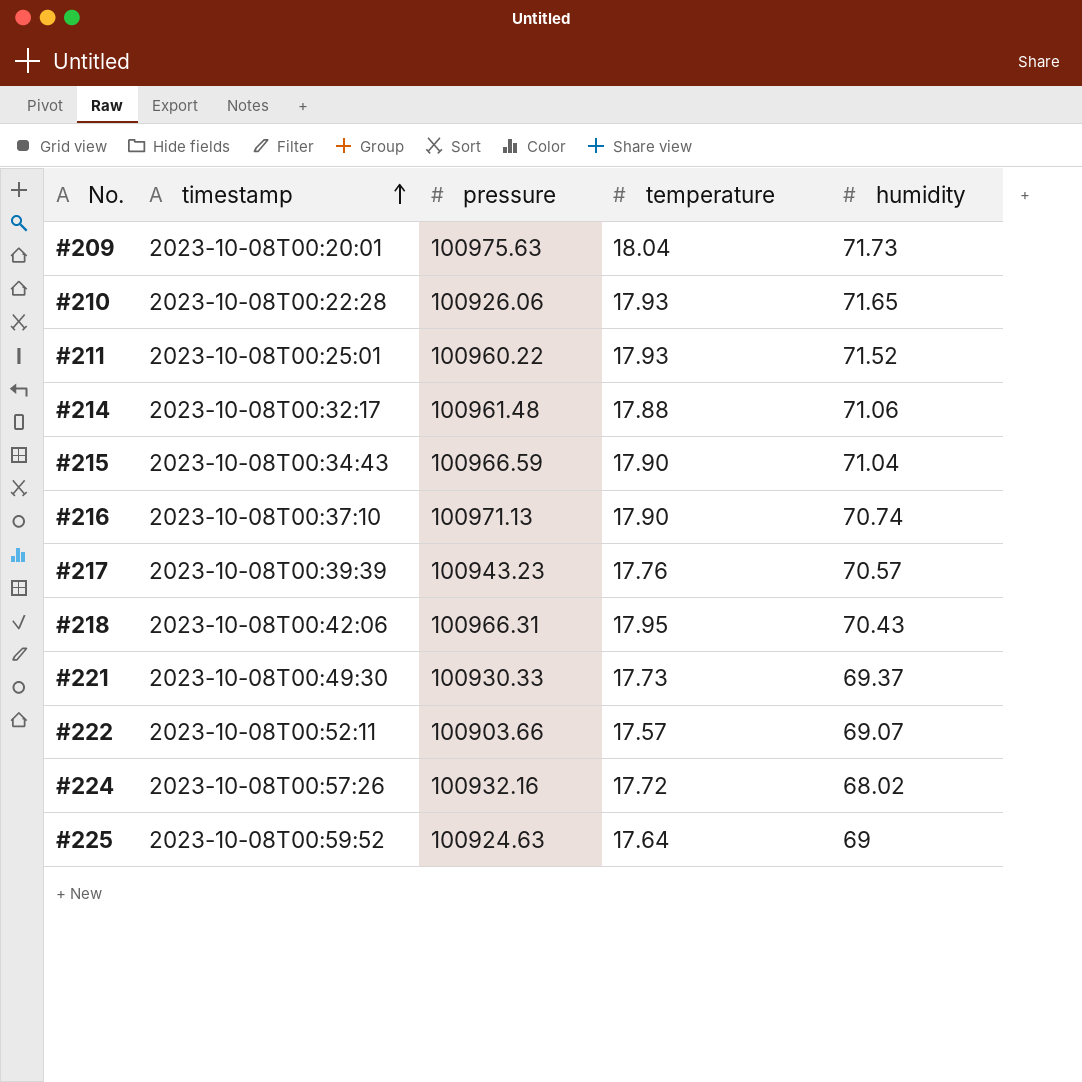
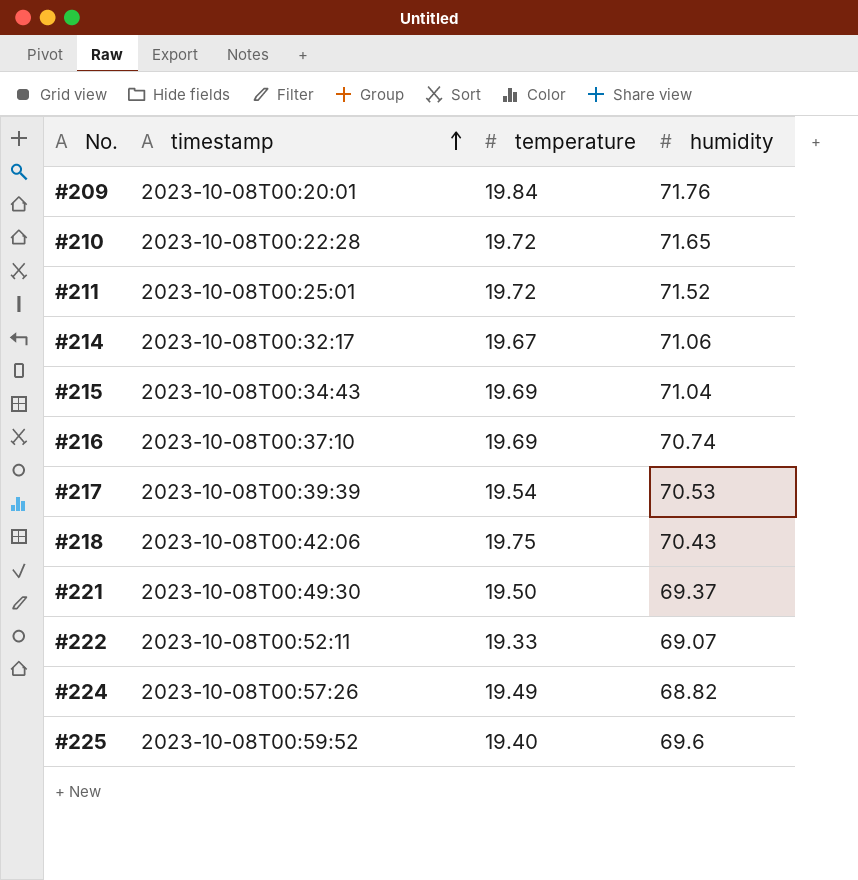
column pressure | position: 3 -> none
#209 | temperature: 18.04 -> 19.84
#209 | humidity: 71.73 -> 71.76
#210 | temperature: 17.93 -> 19.72
#211 | temperature: 17.93 -> 19.72
#214 | temperature: 17.88 -> 19.67
#215 | temperature: 17.90 -> 19.69
#216 | temperature: 17.90 -> 19.69
#217 | temperature: 17.76 -> 19.54
#217 | humidity: 70.57 -> 70.53
#218 | temperature: 17.95 -> 19.75
#221 | temperature: 17.73 -> 19.50
#222 | temperature: 17.57 -> 19.33
#224 | temperature: 17.72 -> 19.49
#224 | humidity: 68.02 -> 68.82
#225 | temperature: 17.64 -> 19.40
#225 | humidity: 69 -> 69.6

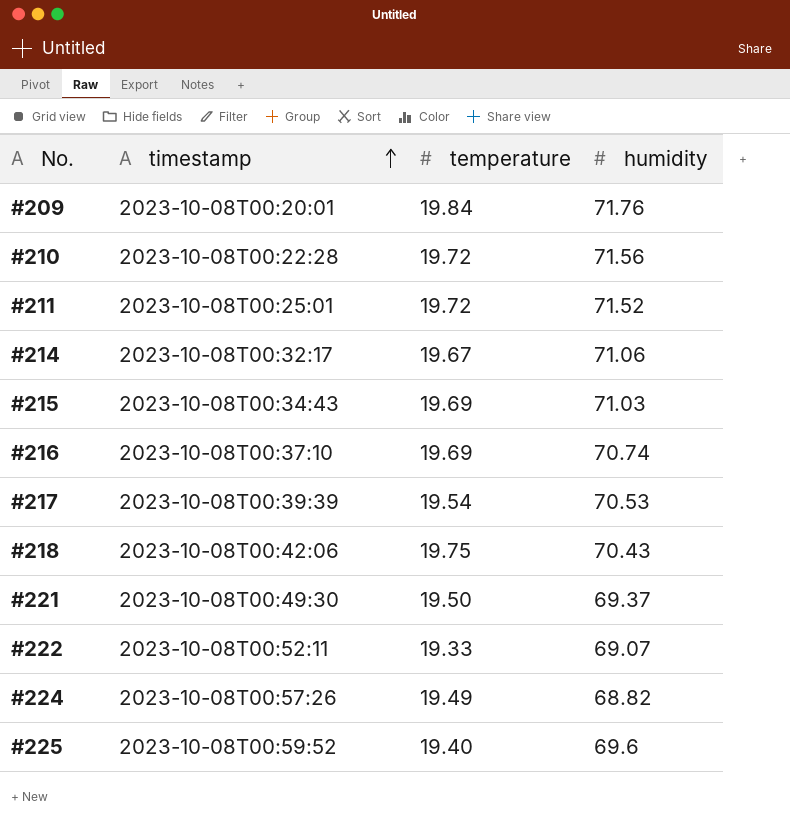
#210 | humidity: 71.65 -> 71.56
#215 | humidity: 71.04 -> 71.03

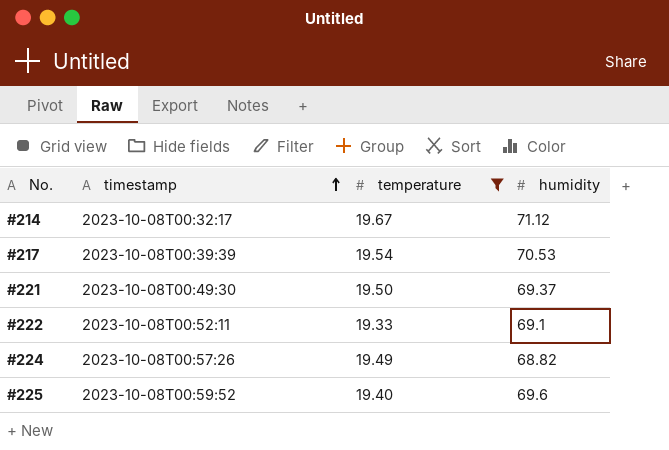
filter: none -> temperature <= 19.67
#214 | humidity: 71.06 -> 71.12
#222 | humidity: 69.07 -> 69.1

